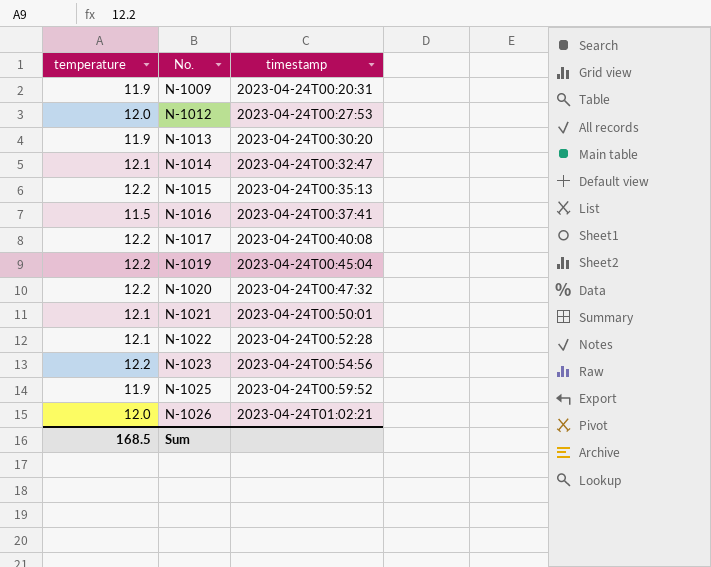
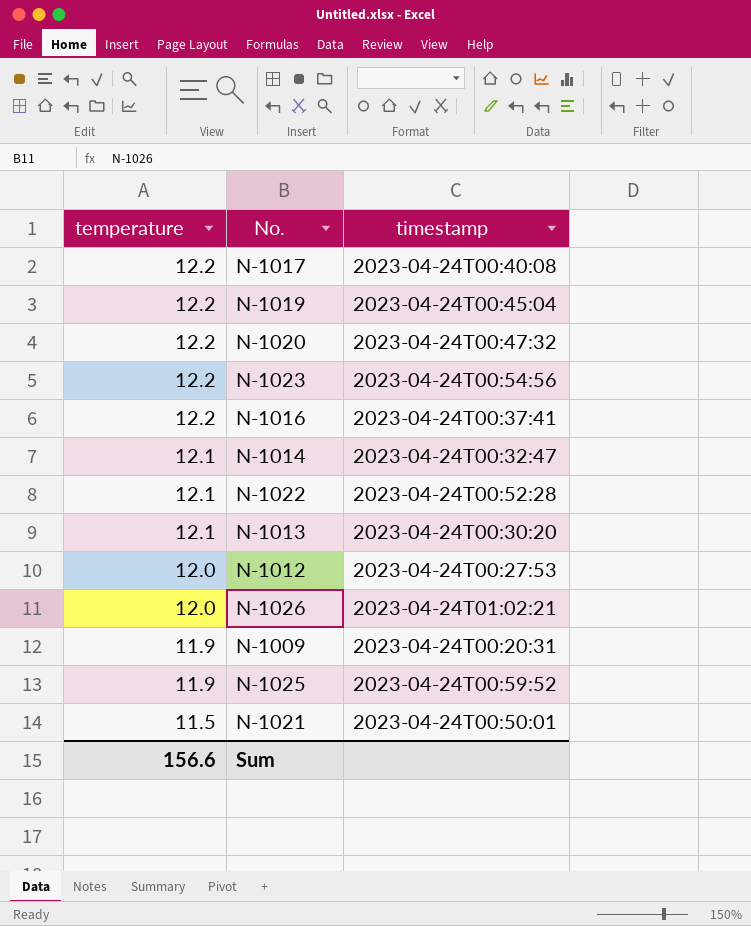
row order: No. ascending -> temperature descending
row N-1015: 12.2 | 2023-04-24T00:35:13 -> none
N-1016 | temperature: 11.5 -> 12.2
N-1013 | temperature: 11.9 -> 12.1
N-1021 | temperature: 12.1 -> 11.5
Sum | temperature: 168.5 -> 156.6

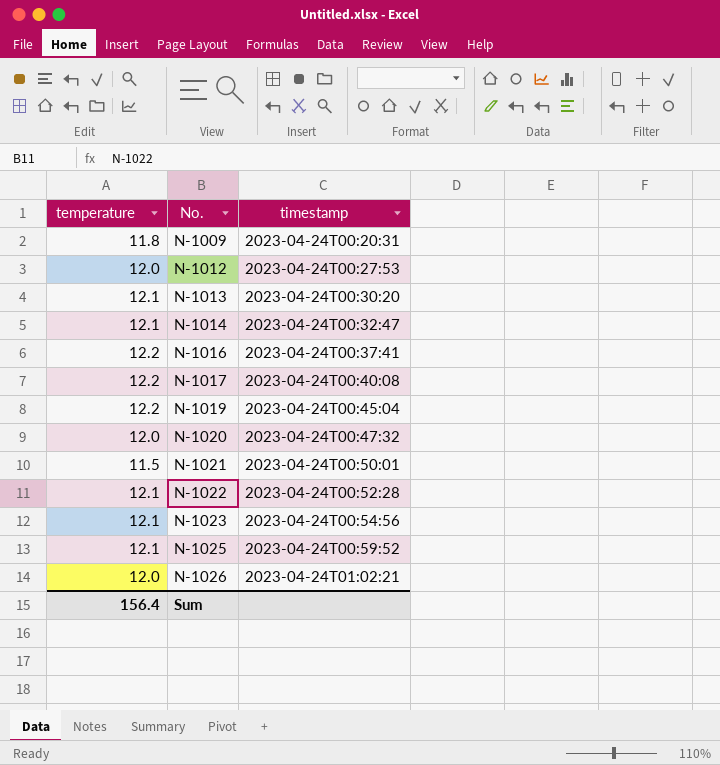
row order: temperature descending -> No. ascending
N-1009 | temperature: 11.9 -> 11.8
N-1020 | temperature: 12.2 -> 12.0
N-1023 | temperature: 12.2 -> 12.1
N-1025 | temperature: 11.9 -> 12.1
Sum | temperature: 156.6 -> 156.4

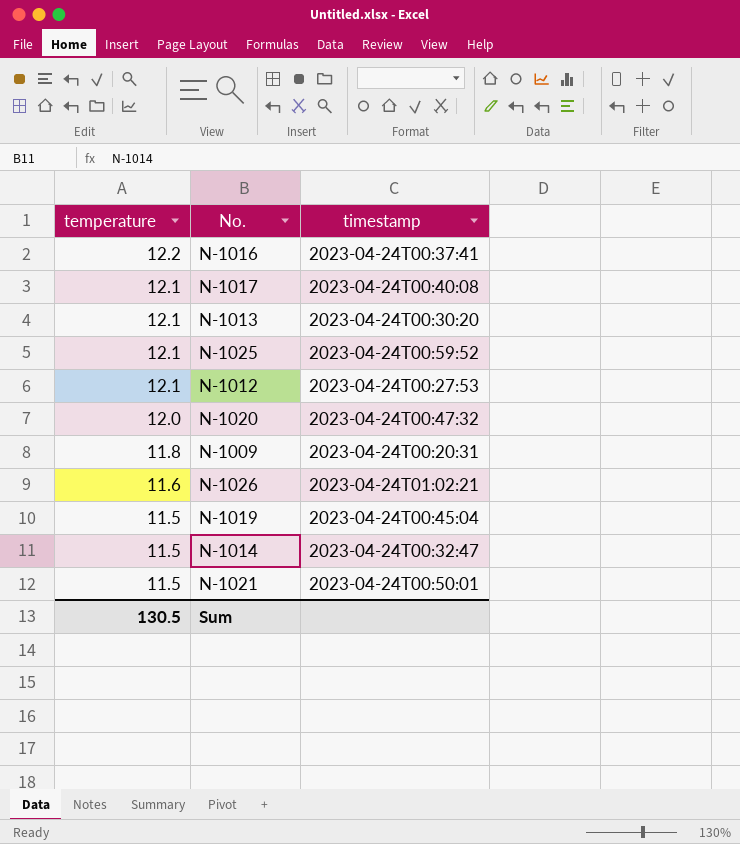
row order: No. ascending -> temperature descending
row N-1022: 12.1 | 2023-04-24T00:52:28 -> none
row N-1023: 12.1 | 2023-04-24T00:54:56 -> none
N-1017 | temperature: 12.2 -> 12.1
N-1012 | temperature: 12.0 -> 12.1
N-1026 | temperature: 12.0 -> 11.6
N-1019 | temperature: 12.2 -> 11.5
N-1014 | temperature: 12.1 -> 11.5
Sum | temperature: 156.4 -> 130.5

